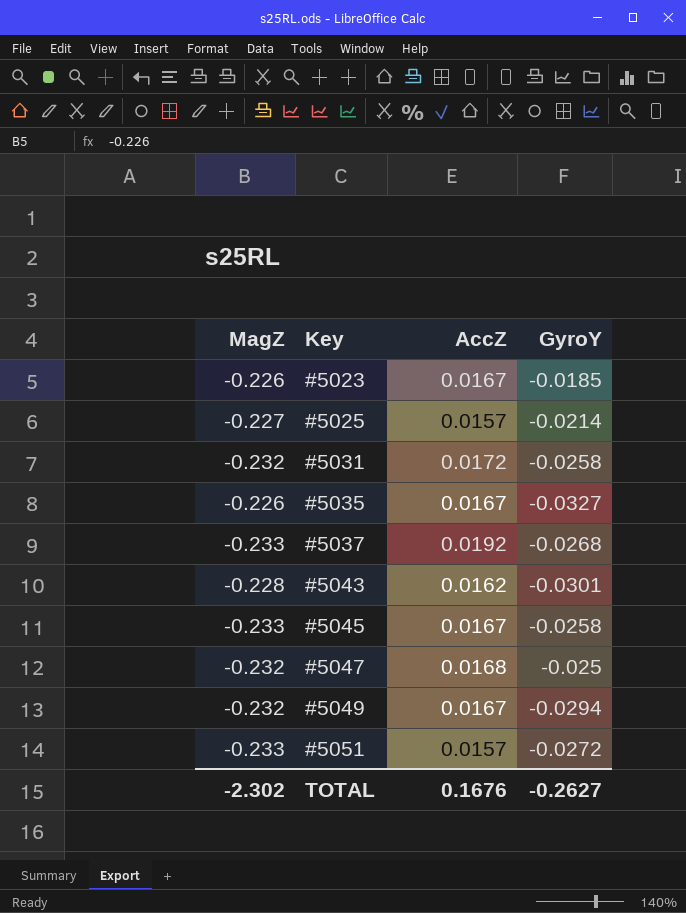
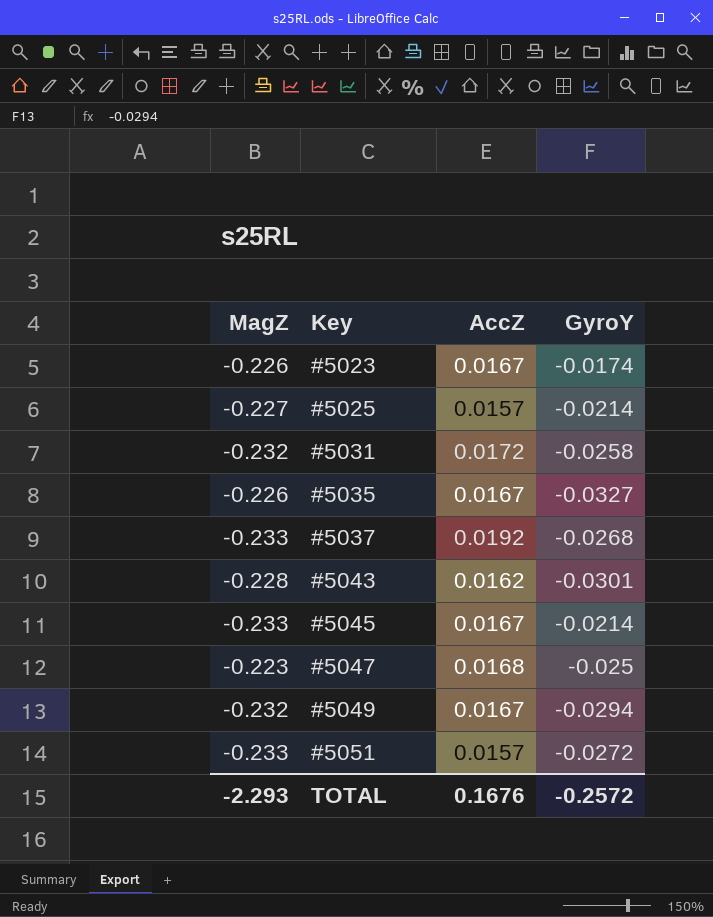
#5023 | GyroY: -0.0185 -> -0.0174
#5045 | GyroY: -0.0258 -> -0.0214
#5047 | MagZ: -0.232 -> -0.223
TOTAL | MagZ: -2.302 -> -2.293
TOTAL | GyroY: -0.2627 -> -0.2572

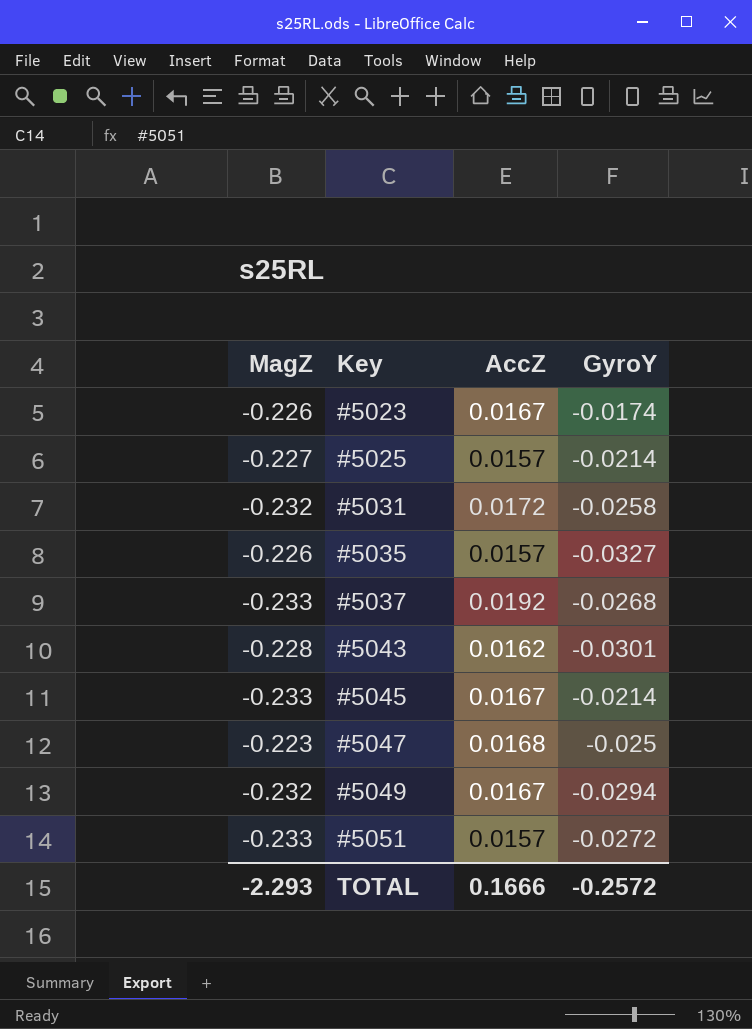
#5035 | AccZ: 0.0167 -> 0.0157
TOTAL | AccZ: 0.1676 -> 0.1666

